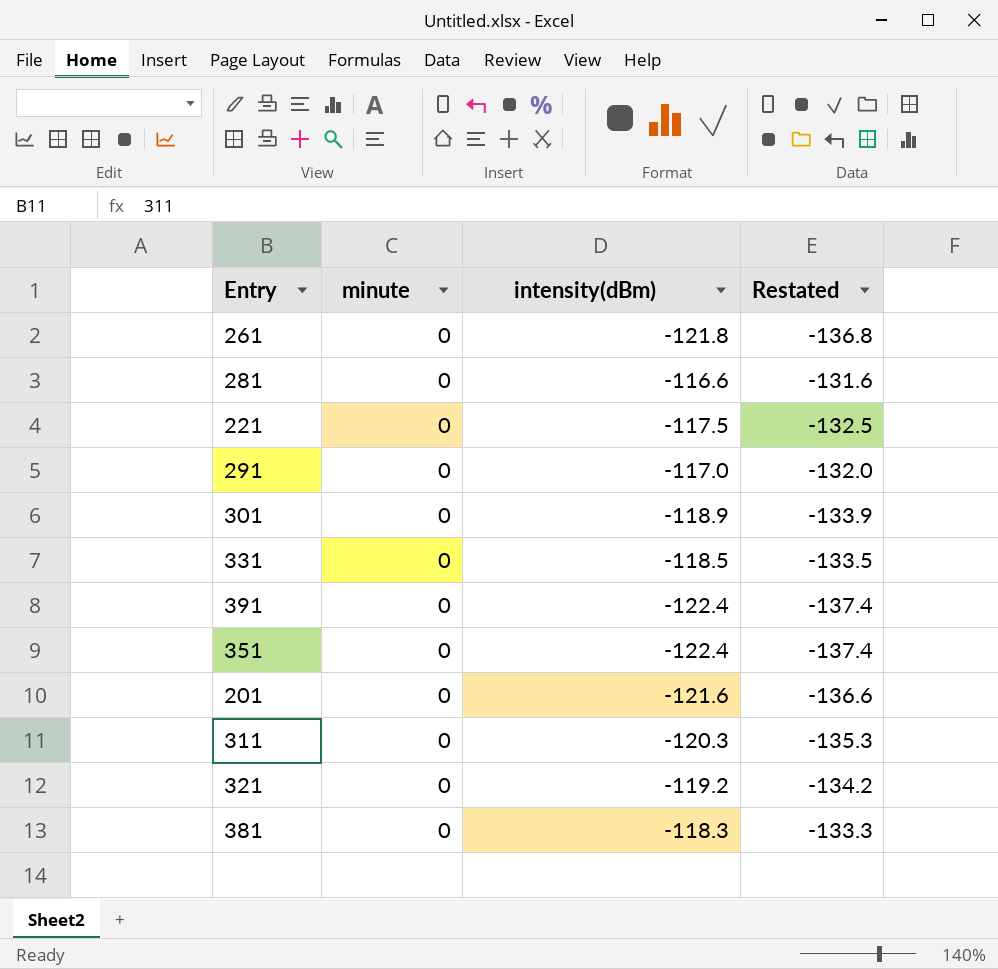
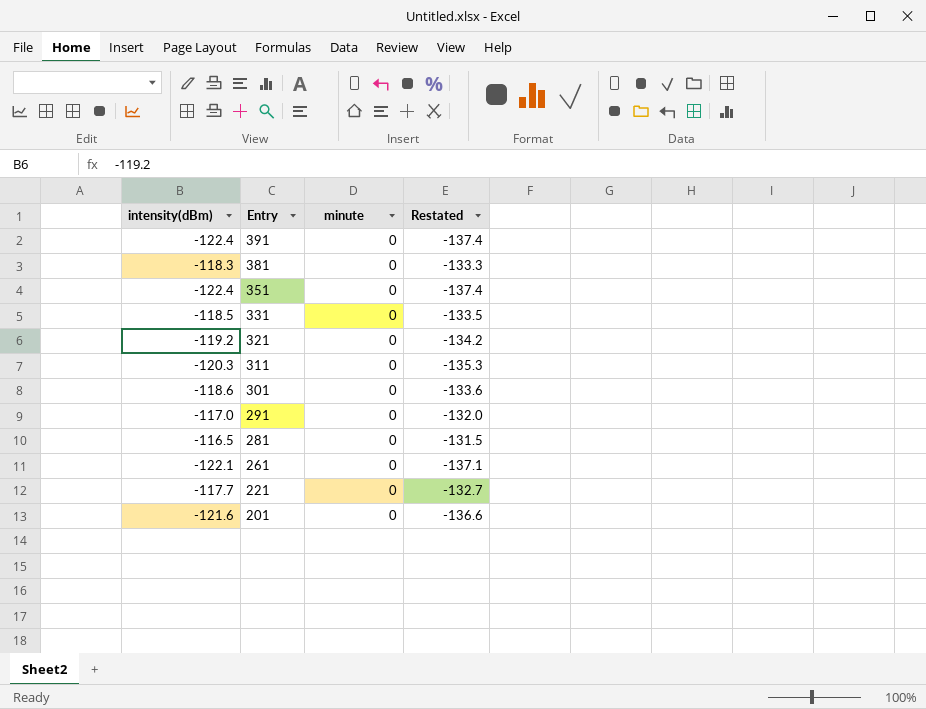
row order: none -> Entry descending
column intensity(dBm) | position: 3 -> 1
301 | intensity(dBm): -118.9 -> -118.6
301 | Restated: -133.9 -> -133.6
281 | intensity(dBm): -116.6 -> -116.5
281 | Restated: -131.6 -> -131.5
261 | intensity(dBm): -121.8 -> -122.1
261 | Restated: -136.8 -> -137.1
221 | intensity(dBm): -117.5 -> -117.7
221 | Restated: -132.5 -> -132.7

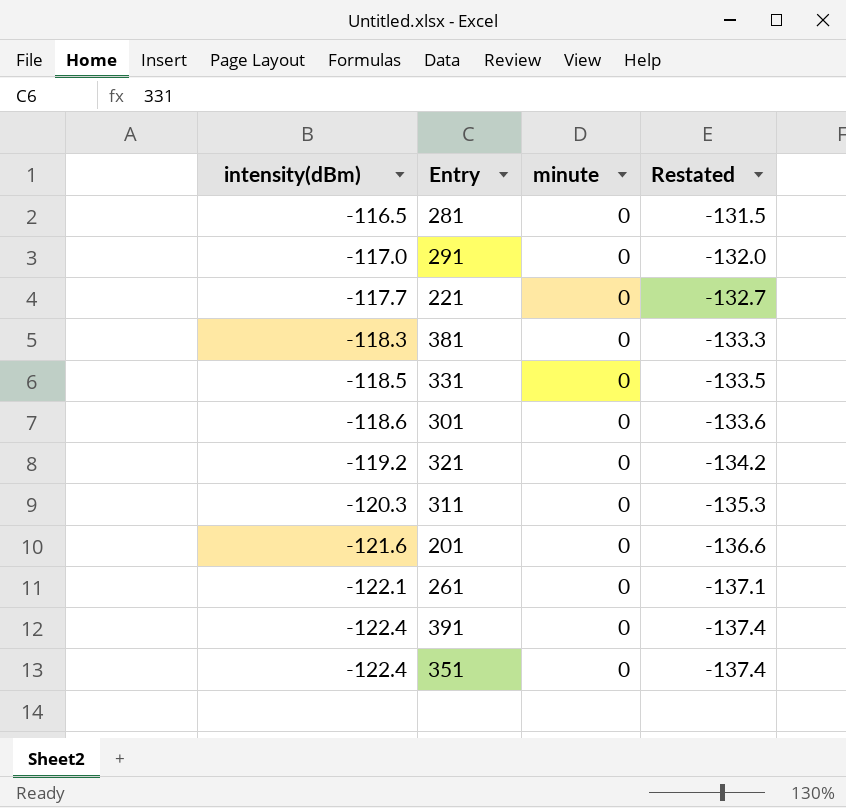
row order: Entry descending -> intensity(dBm) descending

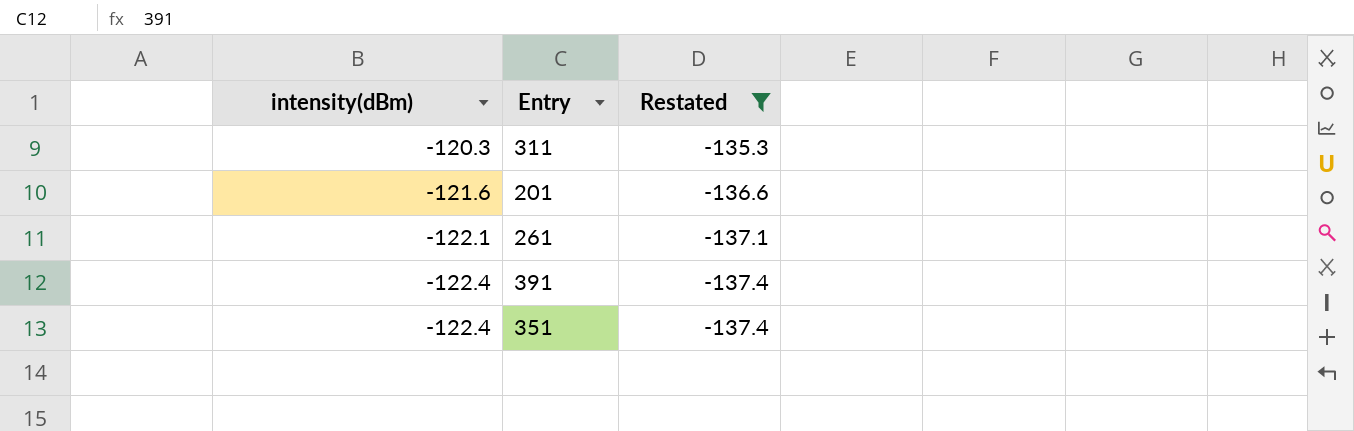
filter: none -> Restated <= -135.3
column minute | position: 3 -> none

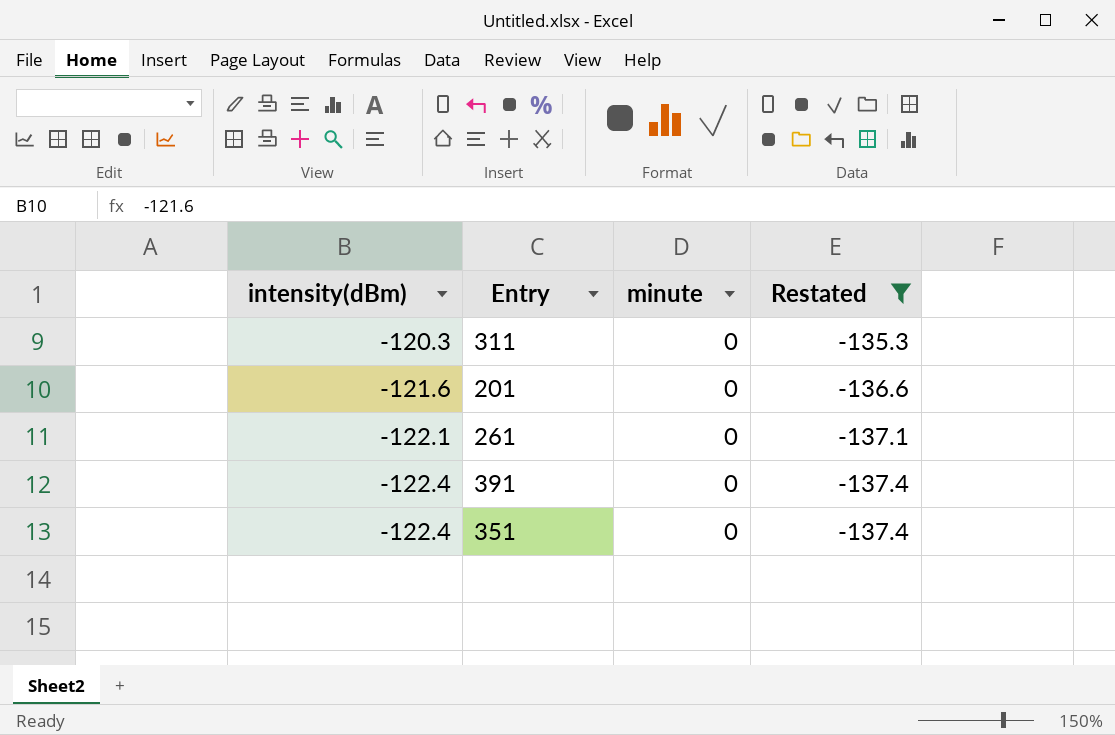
column minute | position: none -> 3

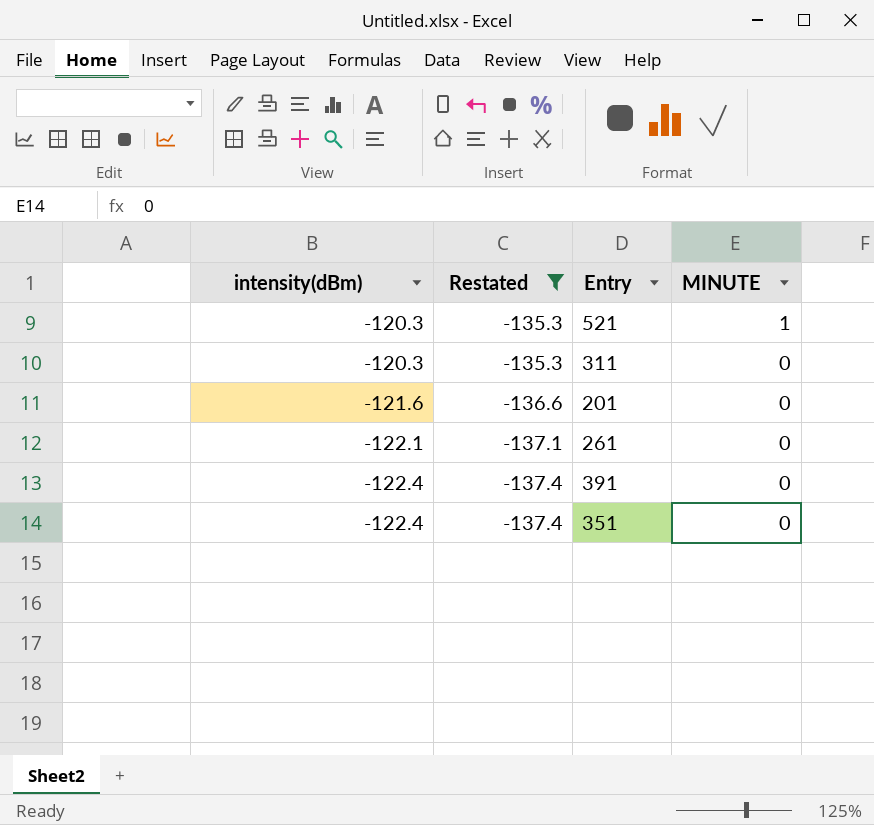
column Restated | position: 4 -> 2
column name: minute -> MINUTE
row 521: none -> -120.3 | -135.3 | 1

